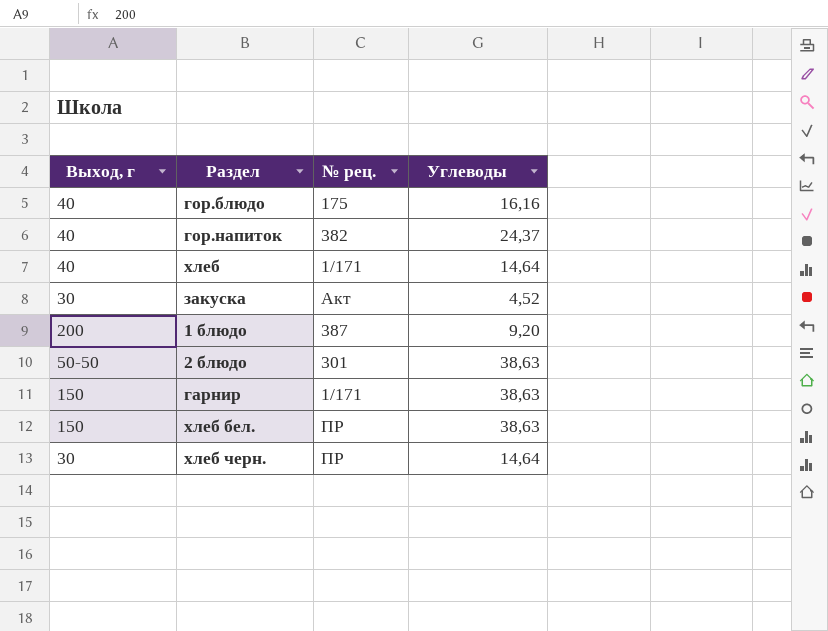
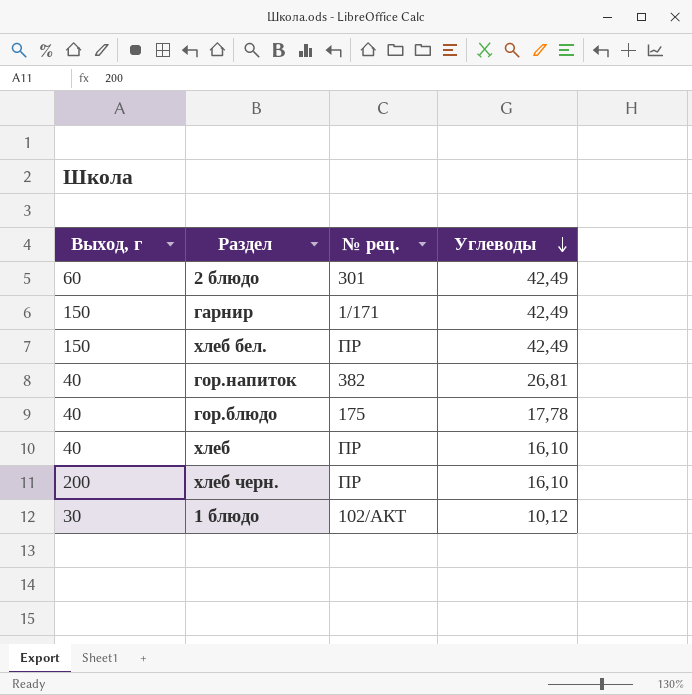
row order: none -> Углеводы descending
row закуска: 30 | Акт | 4,52 -> none
2 блюдо | Выход, г: 50-50 -> 60
2 блюдо | Углеводы: 38,63 -> 42,49
гарнир | Углеводы: 38,63 -> 42,49
хлеб бел. | Углеводы: 38,63 -> 42,49
гор.напиток | Углеводы: 24,37 -> 26,81
гор.блюдо | Углеводы: 16,16 -> 17,78
хлеб | № рец.: 1/171 -> ПР
хлеб | Углеводы: 14,64 -> 16,10
хлеб черн. | Выход, г: 30 -> 200
хлеб черн. | Углеводы: 14,64 -> 16,10
1 блюдо | Выход, г: 200 -> 30
1 блюдо | № рец.: 387 -> 102/АКТ
1 блюдо | Углеводы: 9,20 -> 10,12

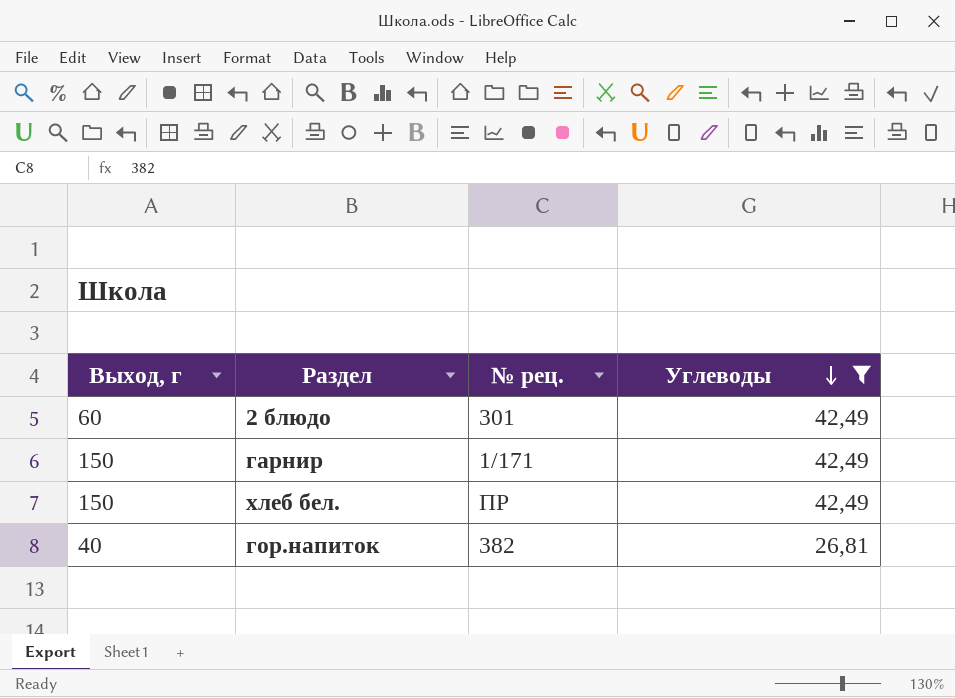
filter: none -> Углеводы >= 26,81

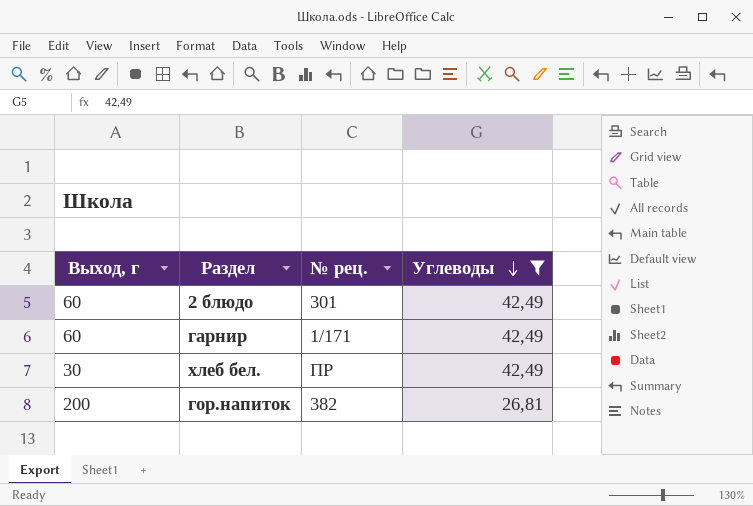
гарнир | Выход, г: 150 -> 60
хлеб бел. | Выход, г: 150 -> 30
гор.напиток | Выход, г: 40 -> 200

